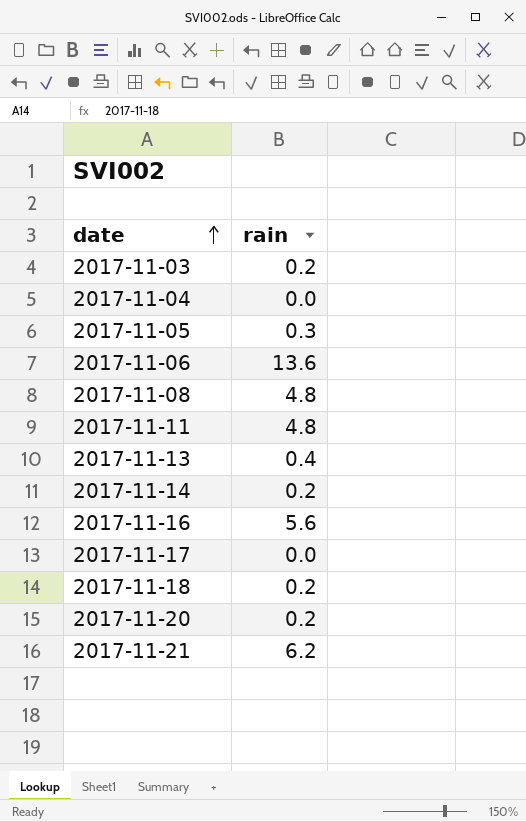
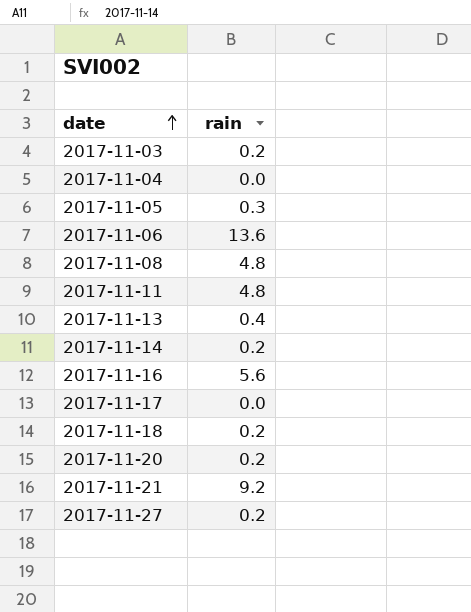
2017-11-21 | rain: 6.2 -> 9.2
row 2017-11-27: none -> 0.2

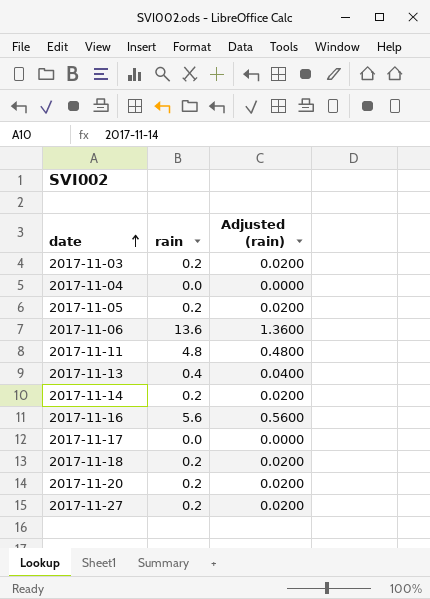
column Adjusted (rain) | formula: none -> [rain] * 0.1
row 2017-11-08: 4.8 -> none
row 2017-11-21: 9.2 -> none
2017-11-05 | rain: 0.3 -> 0.2

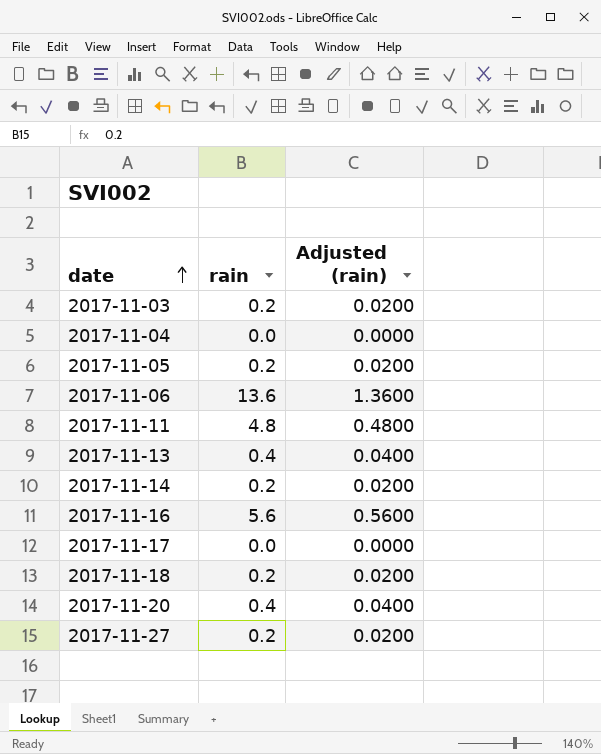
2017-11-20 | rain: 0.2 -> 0.4
2017-11-20 | Adjusted (rain): 0.0200 -> 0.0400

